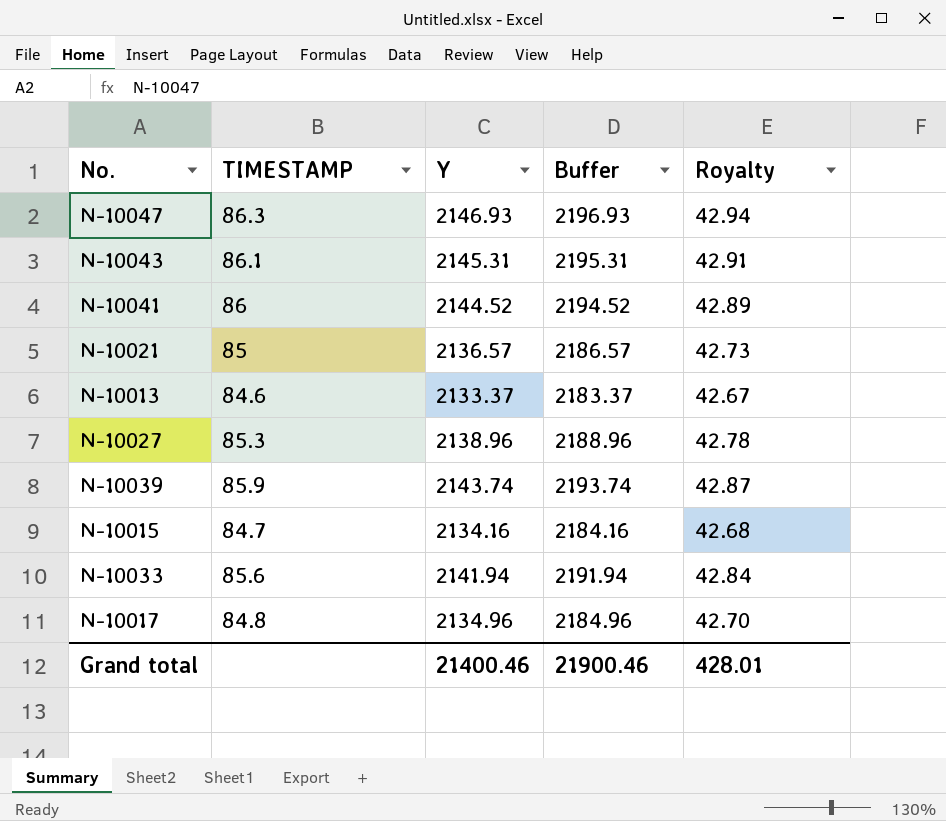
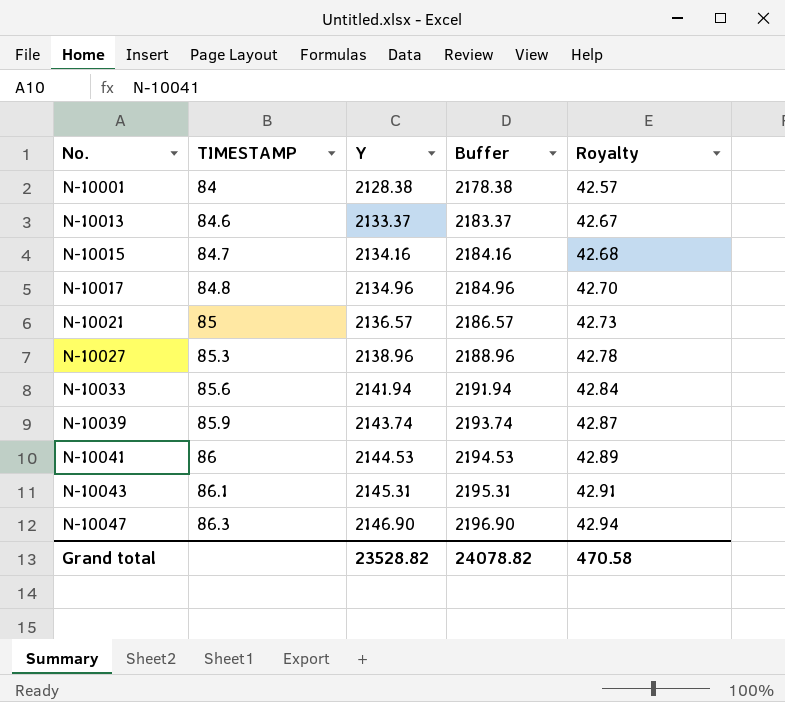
row order: none -> No. ascending
row N-10001: none -> 84 | 2128.38 | 2178.38 | 42.57
N-10041 | Y: 2144.52 -> 2144.53
N-10041 | Buffer: 2194.52 -> 2194.53
N-10047 | Y: 2146.93 -> 2146.90
N-10047 | Buffer: 2196.93 -> 2196.90
Grand total | Y: 21400.46 -> 23528.82
Grand total | Buffer: 21900.46 -> 24078.82
Grand total | Royalty: 428.01 -> 470.58

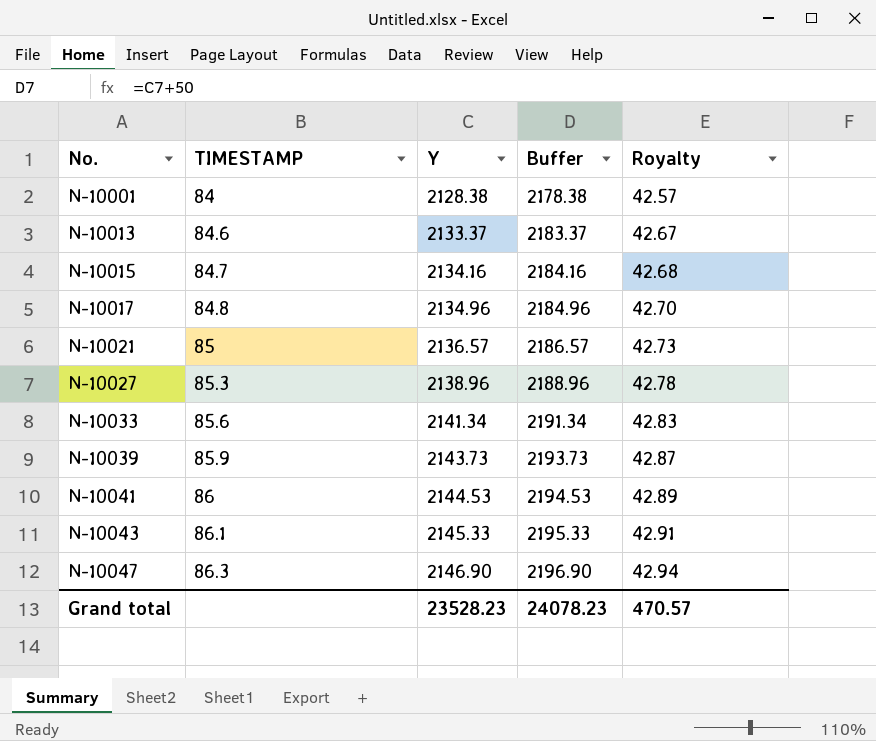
N-10033 | Y: 2141.94 -> 2141.34
N-10033 | Buffer: 2191.94 -> 2191.34
N-10033 | Royalty: 42.84 -> 42.83
N-10039 | Y: 2143.74 -> 2143.73
N-10039 | Buffer: 2193.74 -> 2193.73
N-10043 | Y: 2145.31 -> 2145.33
N-10043 | Buffer: 2195.31 -> 2195.33
Grand total | Y: 23528.82 -> 23528.23
Grand total | Buffer: 24078.82 -> 24078.23
Grand total | Royalty: 470.58 -> 470.57

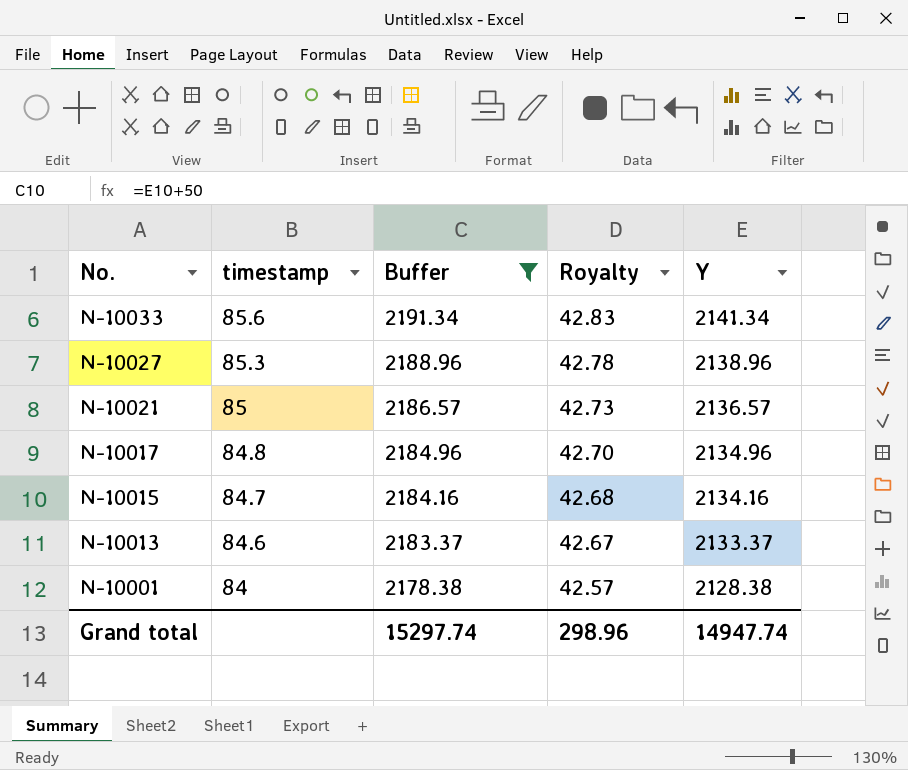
filter: none -> Buffer <= 2191.34
row order: No. ascending -> No. descending
column name: TIMESTAMP -> timestamp
column Y | position: 3 -> 5
Grand total | Buffer: 24078.23 -> 15297.74
Grand total | Royalty: 470.57 -> 298.96
Grand total | Y: 23528.23 -> 14947.74

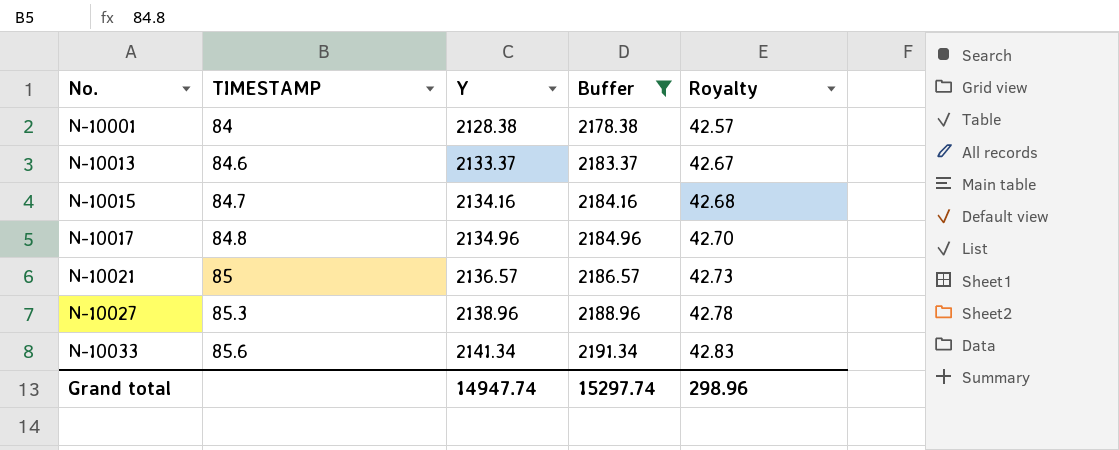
row order: No. descending -> No. ascending
column name: timestamp -> TIMESTAMP
column Y | position: 5 -> 3

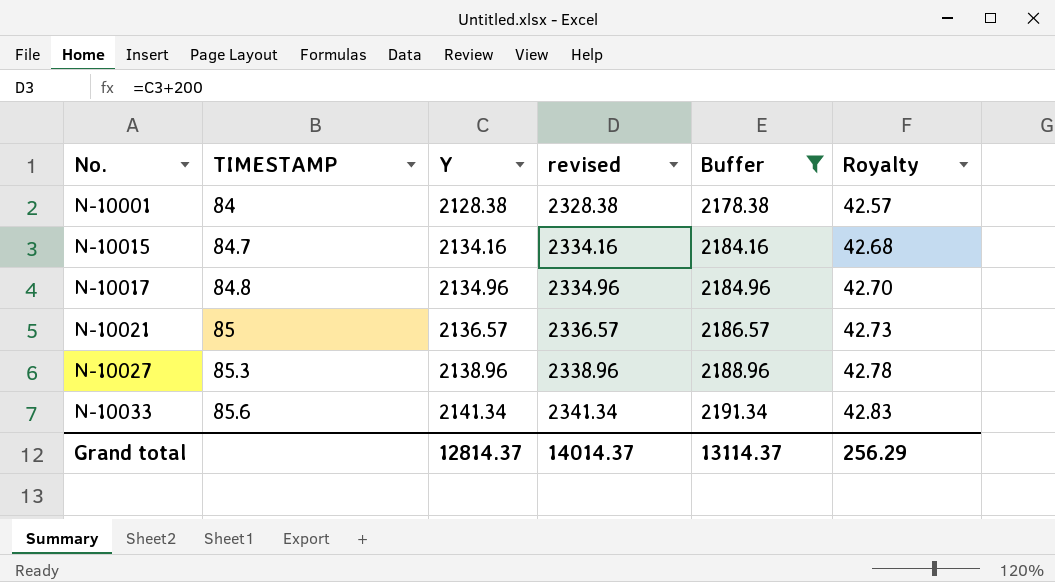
column revised | formula: none -> [Y] + 200
row N-10013: 84.6 | 2133.37 | 2183.37 | 42.67 -> none
Grand total | Y: 14947.74 -> 12814.37
Grand total | Buffer: 15297.74 -> 13114.37
Grand total | Royalty: 298.96 -> 256.29

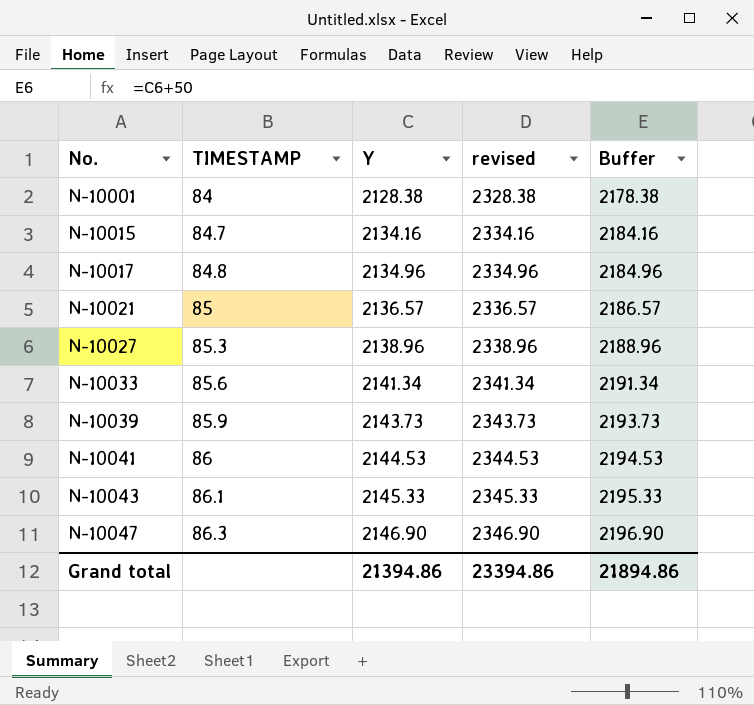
filter: Buffer <= 2191.34 -> none
column Royalty | formula: [Y] * 0.02 -> none
Grand total | Y: 12814.37 -> 21394.86
Grand total | revised: 14014.37 -> 23394.86
Grand total | Buffer: 13114.37 -> 21894.86

